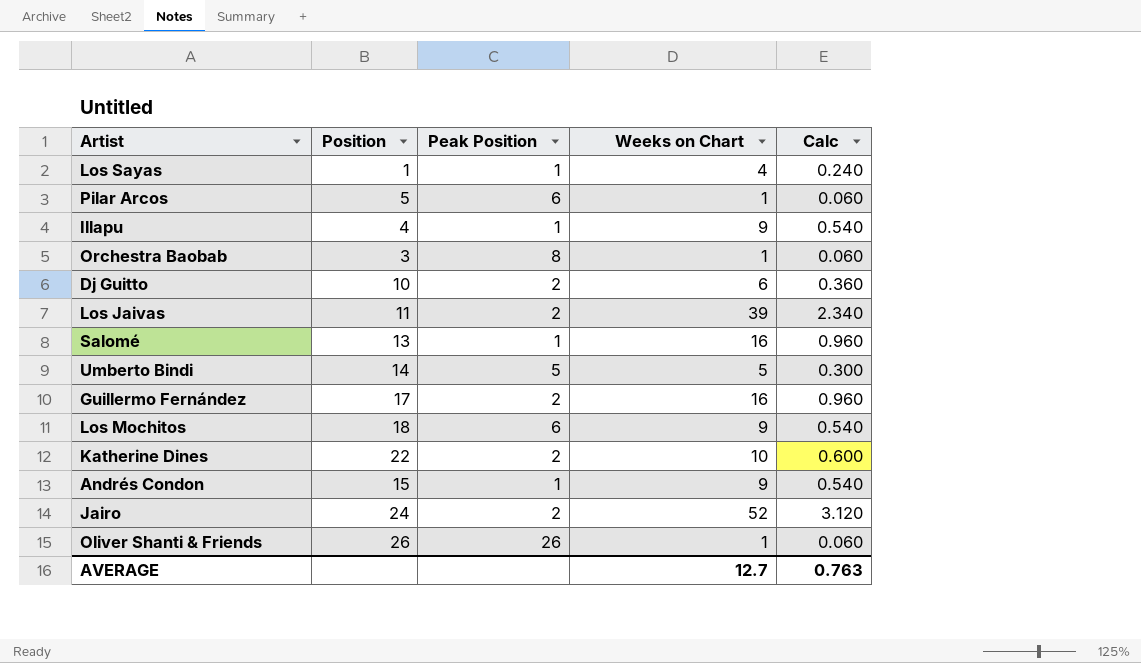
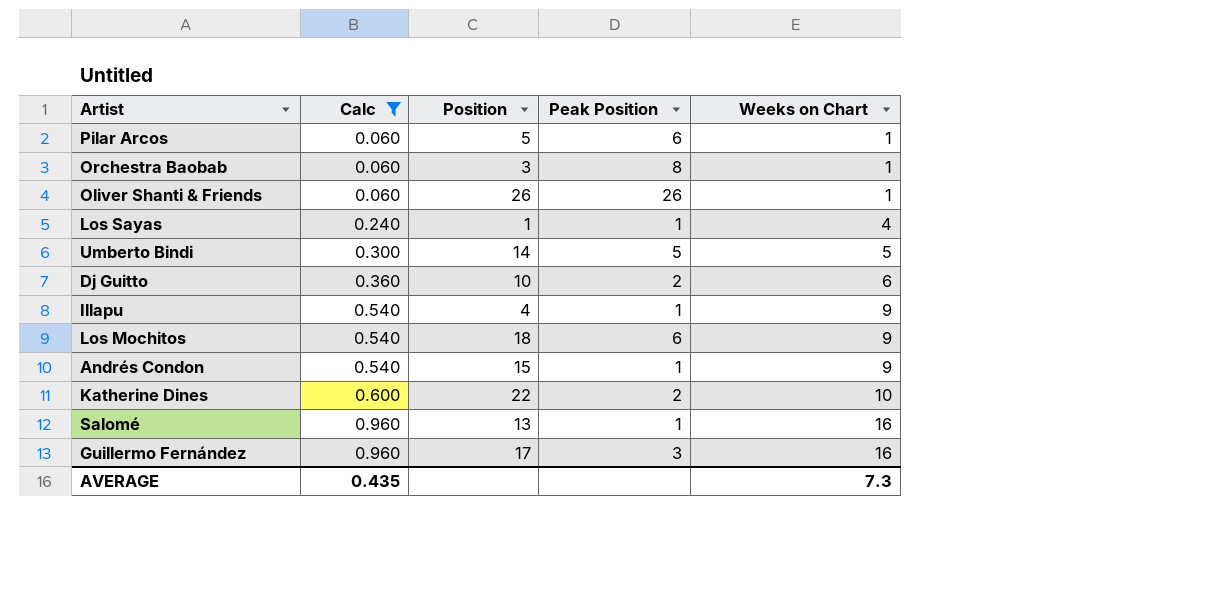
filter: none -> Calc <= 0.960
row order: none -> Calc ascending
column Calc | position: 5 -> 2
Guillermo Fernández | Peak Position: 2 -> 3
AVERAGE | Calc: 0.763 -> 0.435
AVERAGE | Weeks on Chart: 12.7 -> 7.3

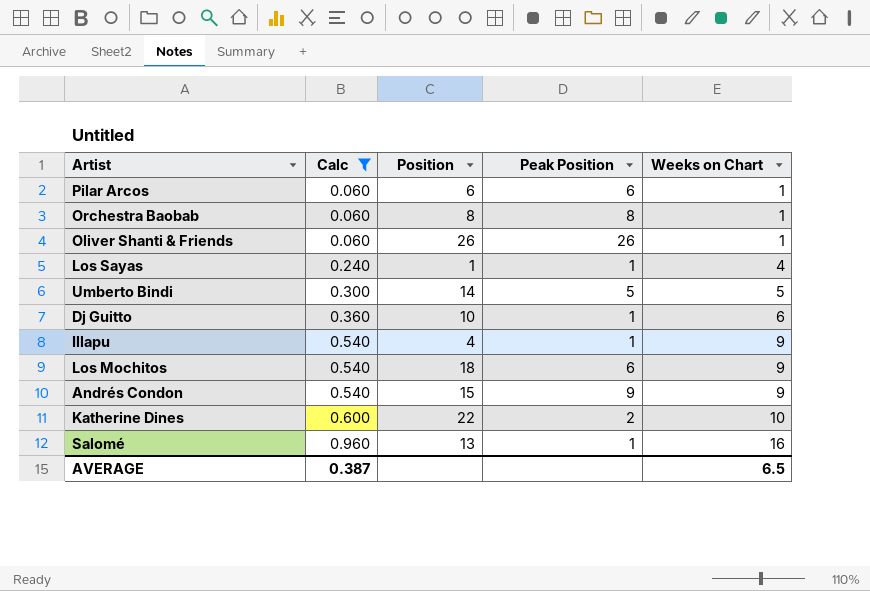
row Guillermo Fernández: 0.960 | 17 | 3 | 16 -> none
Pilar Arcos | Position: 5 -> 6
Orchestra Baobab | Position: 3 -> 8
Dj Guitto | Peak Position: 2 -> 1
Andrés Condon | Peak Position: 1 -> 9
AVERAGE | Calc: 0.435 -> 0.387
AVERAGE | Weeks on Chart: 7.3 -> 6.5

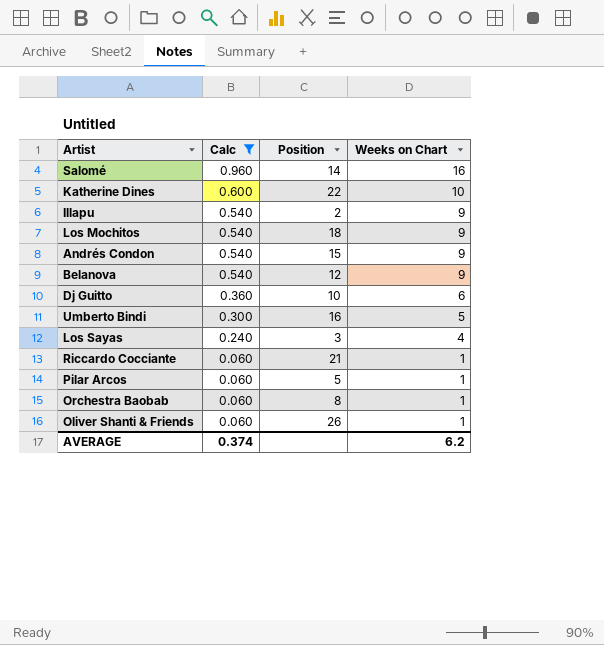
row order: Calc ascending -> Calc descending
column Peak Position | position: 4 -> none
Salomé | Position: 13 -> 14
Illapu | Position: 4 -> 2
row Belanova: none -> 0.540 | 12 | 9
Umberto Bindi | Position: 14 -> 16
Los Sayas | Position: 1 -> 3
row Riccardo Cocciante: none -> 0.060 | 21 | 1
Pilar Arcos | Position: 6 -> 5
AVERAGE | Calc: 0.387 -> 0.374
AVERAGE | Weeks on Chart: 6.5 -> 6.2

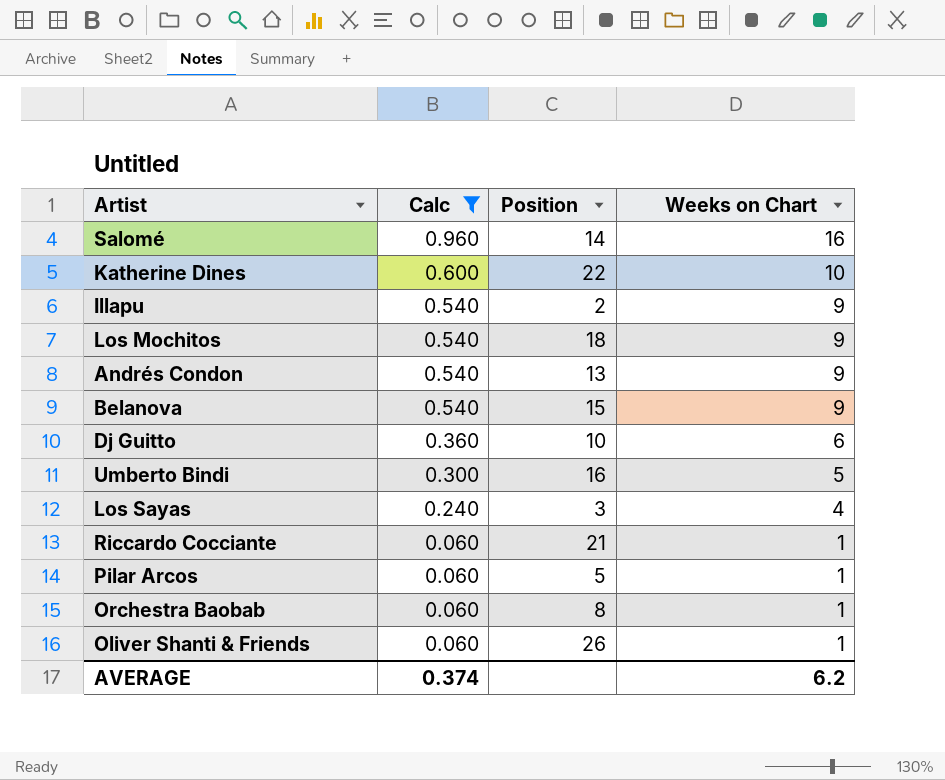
Andrés Condon | Position: 15 -> 13
Belanova | Position: 12 -> 15

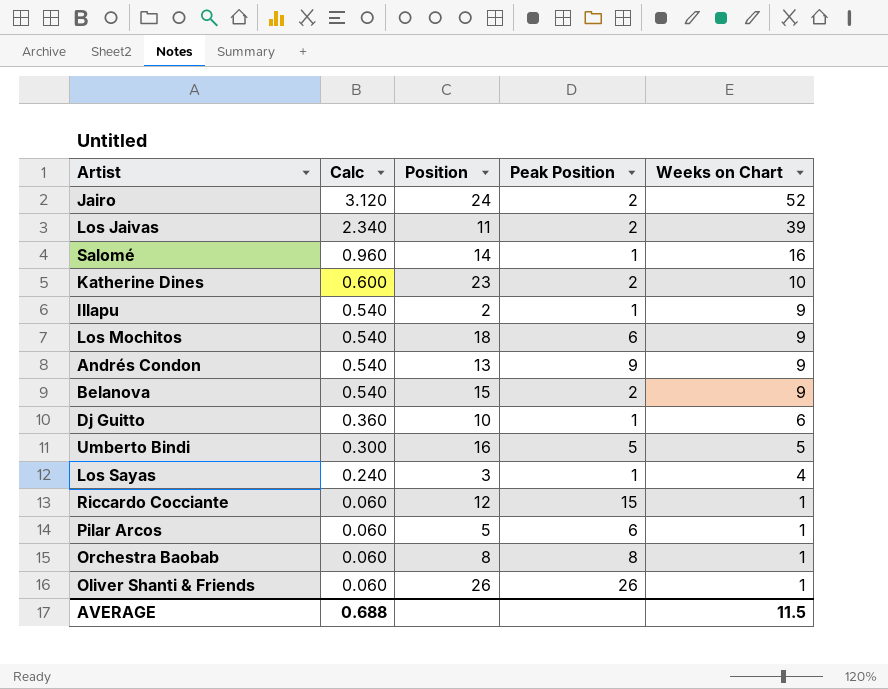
filter: Calc <= 0.960 -> none
column Peak Position | position: none -> 4
Katherine Dines | Position: 22 -> 23
Riccardo Cocciante | Position: 21 -> 12
AVERAGE | Calc: 0.374 -> 0.688
AVERAGE | Weeks on Chart: 6.2 -> 11.5

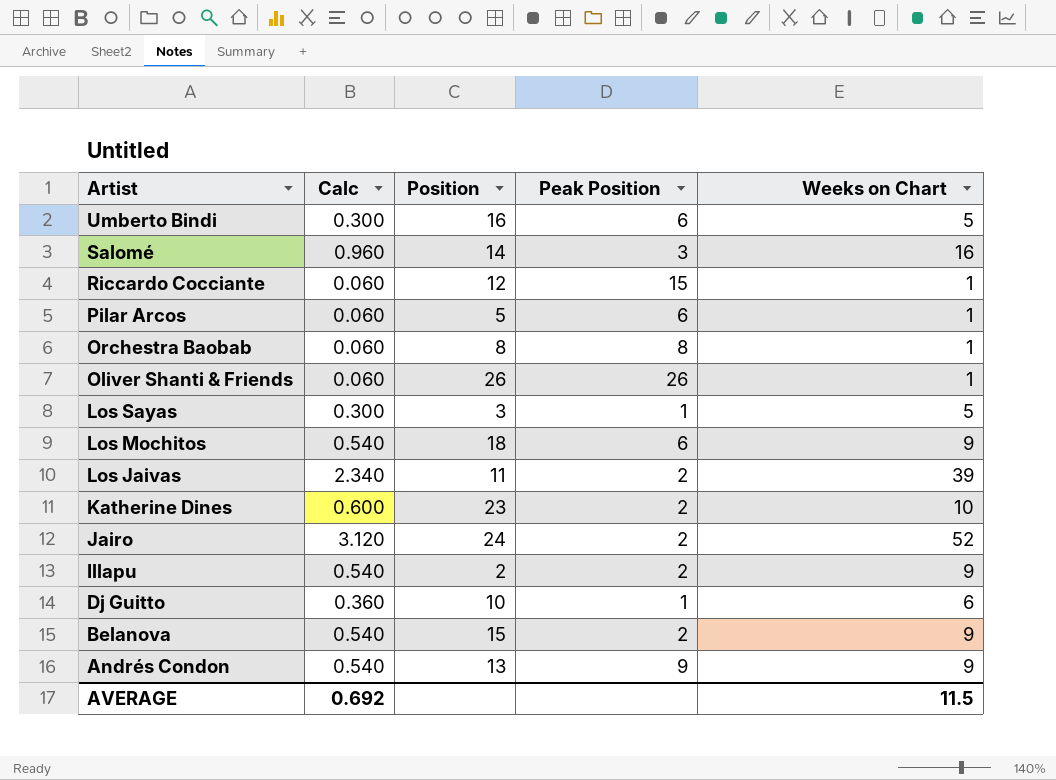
row order: Calc descending -> Artist descending
Umberto Bindi | Peak Position: 5 -> 6
Salomé | Peak Position: 1 -> 3
Los Sayas | Calc: 0.240 -> 0.300
Los Sayas | Weeks on Chart: 4 -> 5
Illapu | Peak Position: 1 -> 2
AVERAGE | Calc: 0.688 -> 0.692

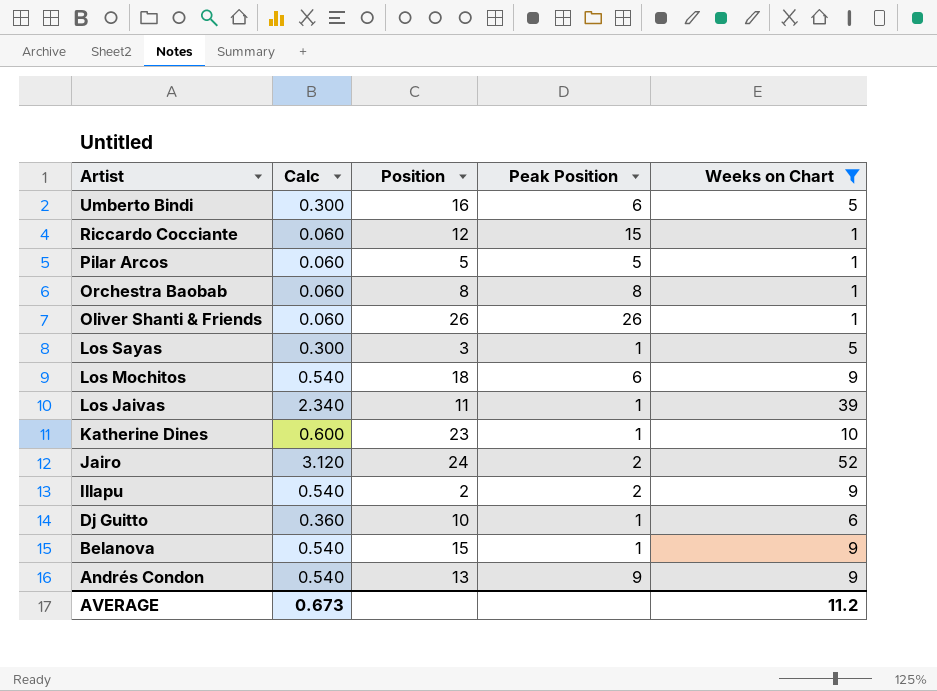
filter: none -> Weeks on Chart != 16
Pilar Arcos | Peak Position: 6 -> 5
Los Jaivas | Peak Position: 2 -> 1
Katherine Dines | Peak Position: 2 -> 1
Belanova | Peak Position: 2 -> 1
AVERAGE | Calc: 0.692 -> 0.673
AVERAGE | Weeks on Chart: 11.5 -> 11.2

